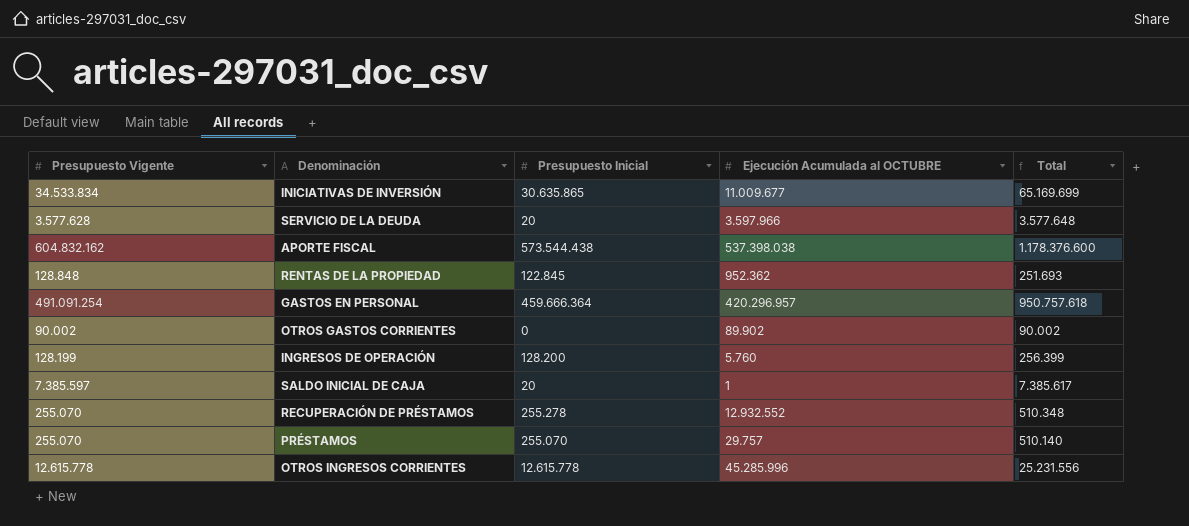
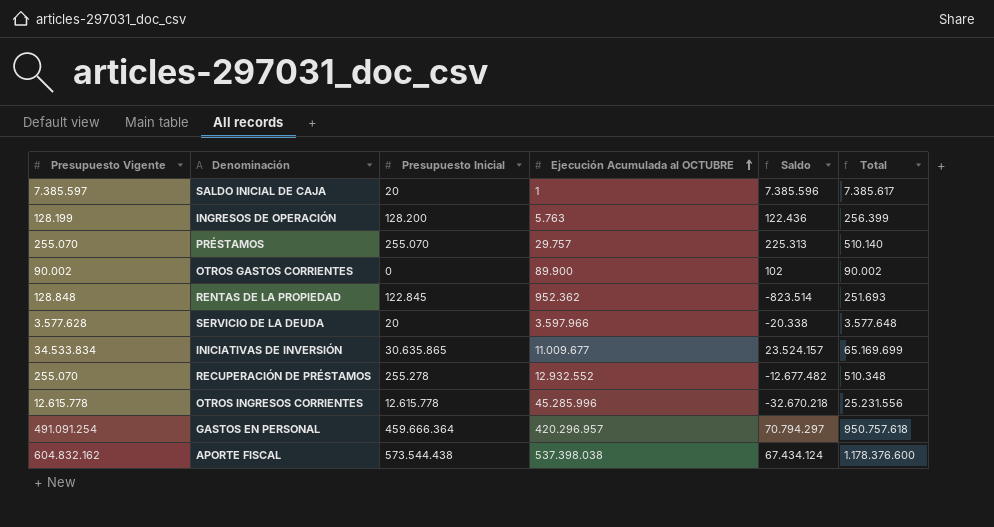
row order: none -> Ejecución Acumulada al OCTUBRE ascending
column Saldo | formula: none -> [Presupuesto Vigente] - [Ejecución Acumulada al OCTUBRE]
INGRESOS DE OPERACIÓN | Ejecución Acumulada al OCTUBRE: 5.760 -> 5.763
OTROS GASTOS CORRIENTES | Ejecución Acumulada al OCTUBRE: 89.902 -> 89.900

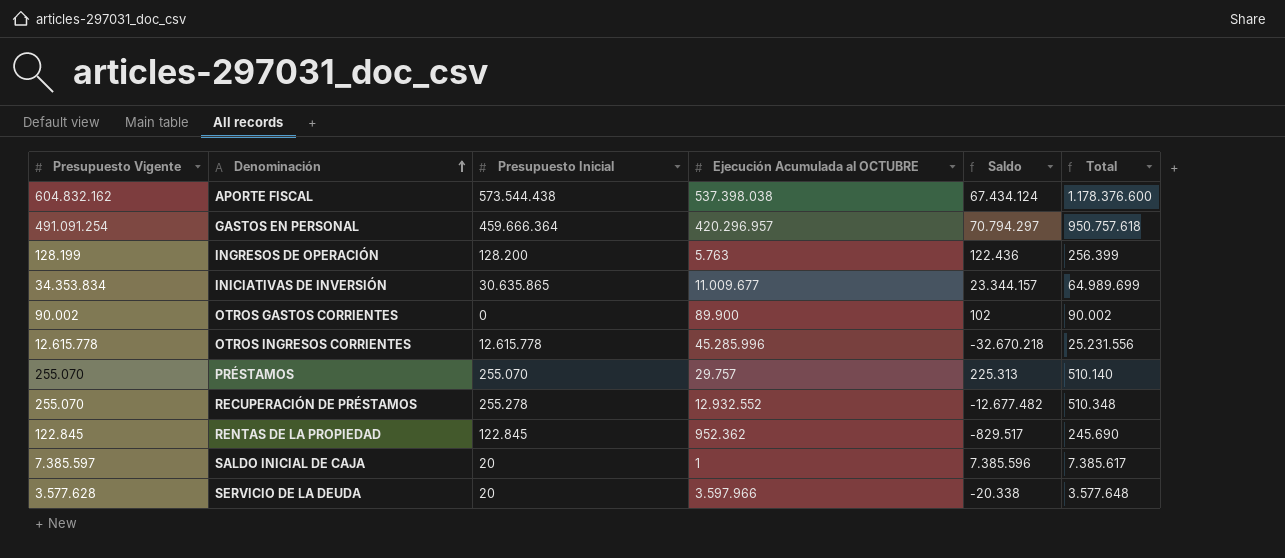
row order: Ejecución Acumulada al OCTUBRE ascending -> Denominación ascending
INICIATIVAS DE INVERSIÓN | Presupuesto Vigente: 34.533.834 -> 34.353.834
INICIATIVAS DE INVERSIÓN | Saldo: 23.524.157 -> 23.344.157
INICIATIVAS DE INVERSIÓN | Total: 65.169.699 -> 64.989.699
RENTAS DE LA PROPIEDAD | Presupuesto Vigente: 128.848 -> 122.845
RENTAS DE LA PROPIEDAD | Saldo: -823.514 -> -829.517
RENTAS DE LA PROPIEDAD | Total: 251.693 -> 245.690

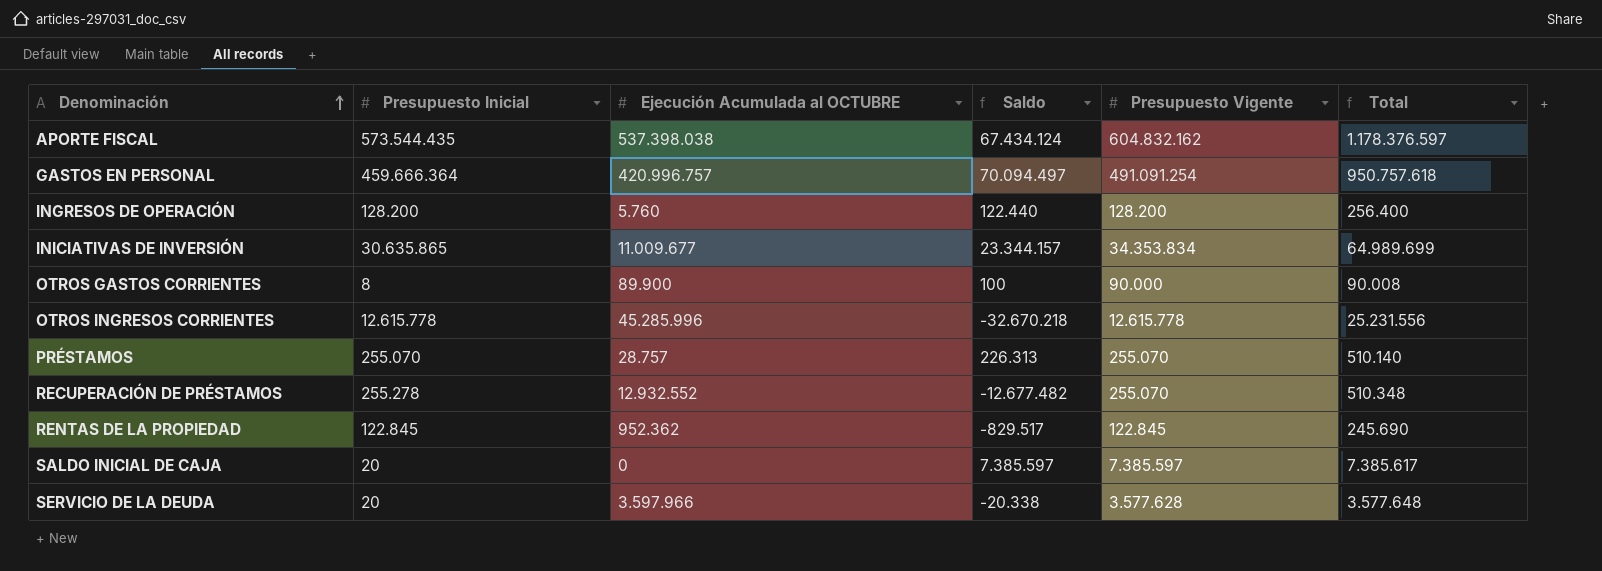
column Presupuesto Vigente | position: 1 -> 5
APORTE FISCAL | Presupuesto Inicial: 573.544.438 -> 573.544.435
APORTE FISCAL | Total: 1.178.376.600 -> 1.178.376.597
GASTOS EN PERSONAL | Ejecución Acumulada al OCTUBRE: 420.296.957 -> 420.996.757
GASTOS EN PERSONAL | Saldo: 70.794.297 -> 70.094.497
INGRESOS DE OPERACIÓN | Ejecución Acumulada al OCTUBRE: 5.763 -> 5.760
INGRESOS DE OPERACIÓN | Saldo: 122.436 -> 122.440
INGRESOS DE OPERACIÓN | Presupuesto Vigente: 128.199 -> 128.200
INGRESOS DE OPERACIÓN | Total: 256.399 -> 256.400
OTROS GASTOS CORRIENTES | Presupuesto Inicial: 0 -> 8
OTROS GASTOS CORRIENTES | Saldo: 102 -> 100
OTROS GASTOS CORRIENTES | Presupuesto Vigente: 90.002 -> 90.000
OTROS GASTOS CORRIENTES | Total: 90.002 -> 90.008
PRÉSTAMOS | Ejecución Acumulada al OCTUBRE: 29.757 -> 28.757
PRÉSTAMOS | Saldo: 225.313 -> 226.313
SALDO INICIAL DE CAJA | Ejecución Acumulada al OCTUBRE: 1 -> 0
SALDO INICIAL DE CAJA | Saldo: 7.385.596 -> 7.385.597

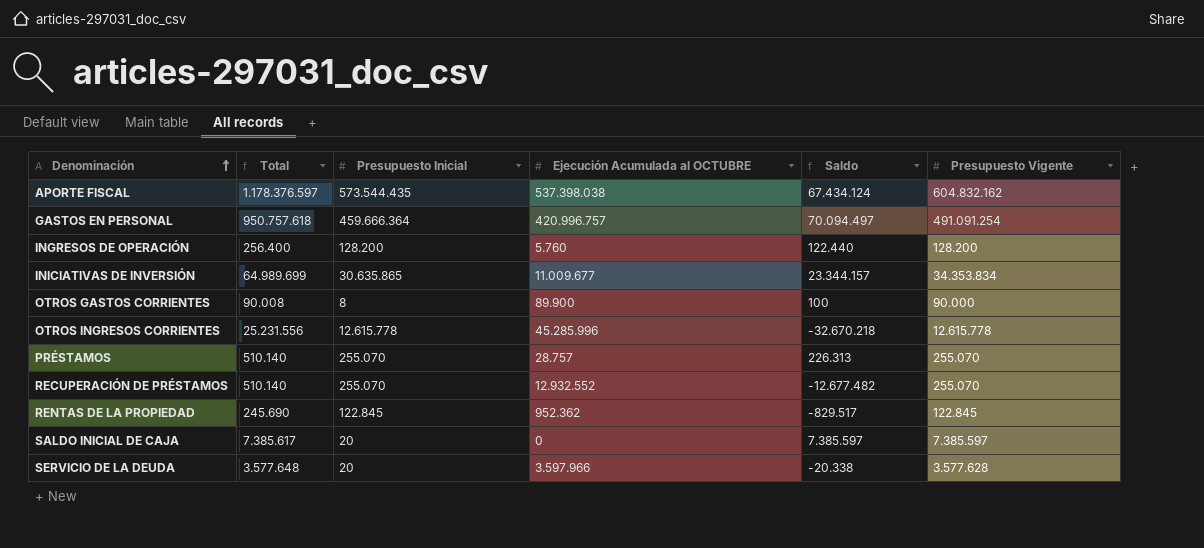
column Total | position: 6 -> 2
RECUPERACIÓN DE PRÉSTAMOS | Total: 510.348 -> 510.140
RECUPERACIÓN DE PRÉSTAMOS | Presupuesto Inicial: 255.278 -> 255.070

